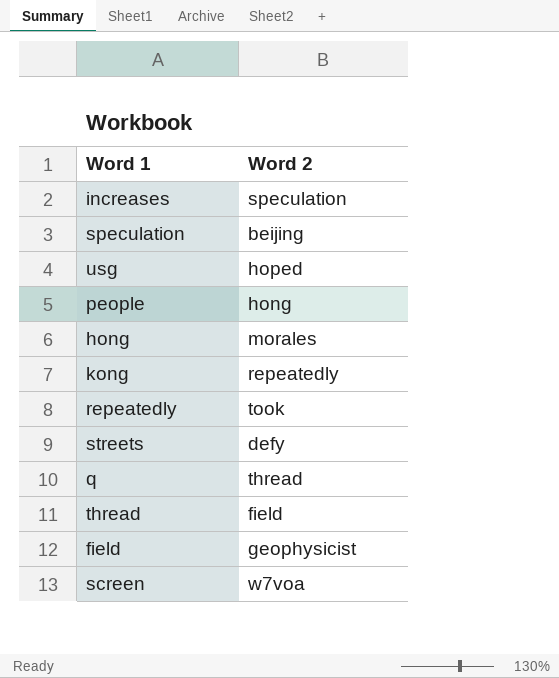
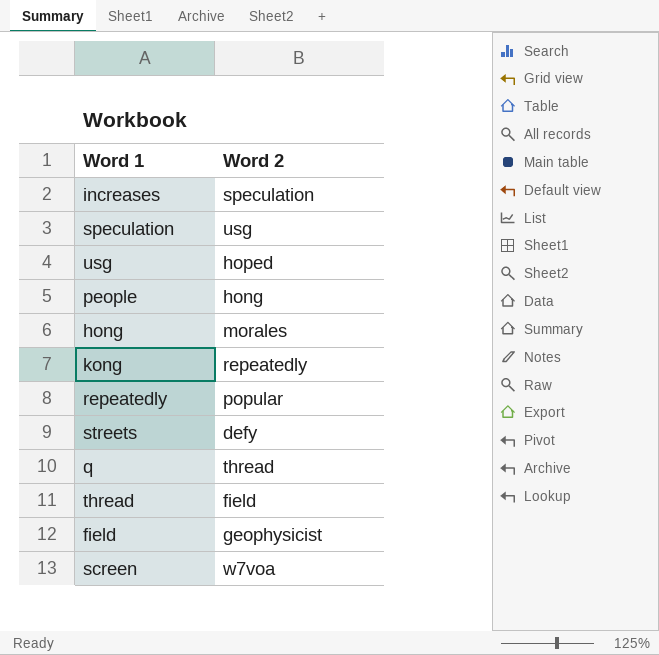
speculation | Word 2: beijing -> usg
repeatedly | Word 2: took -> popular

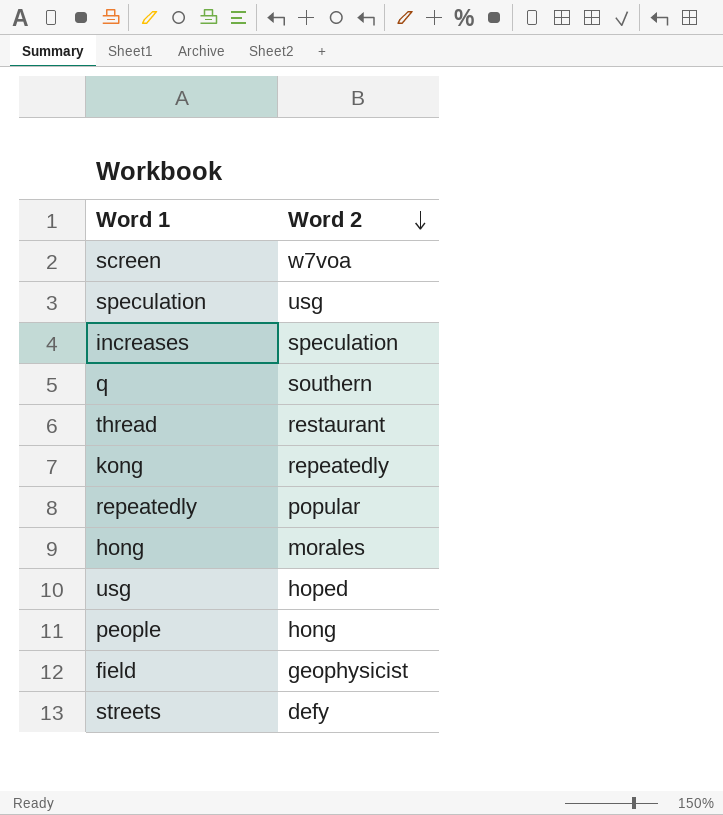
row order: none -> Word 2 descending
q | Word 2: thread -> southern
thread | Word 2: field -> restaurant

